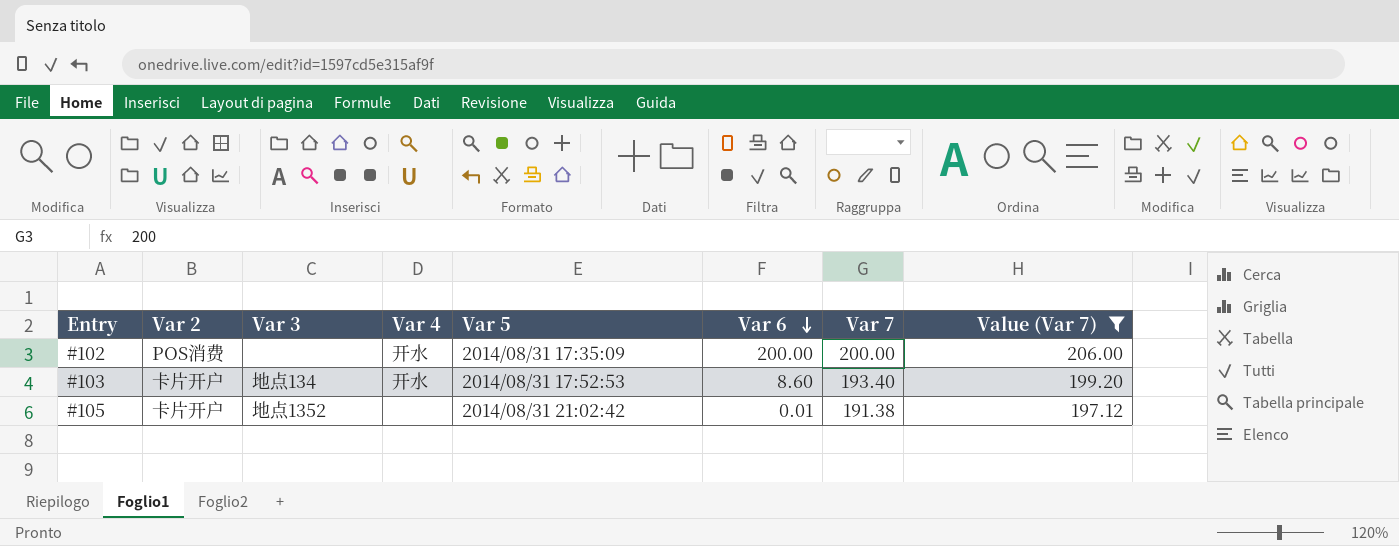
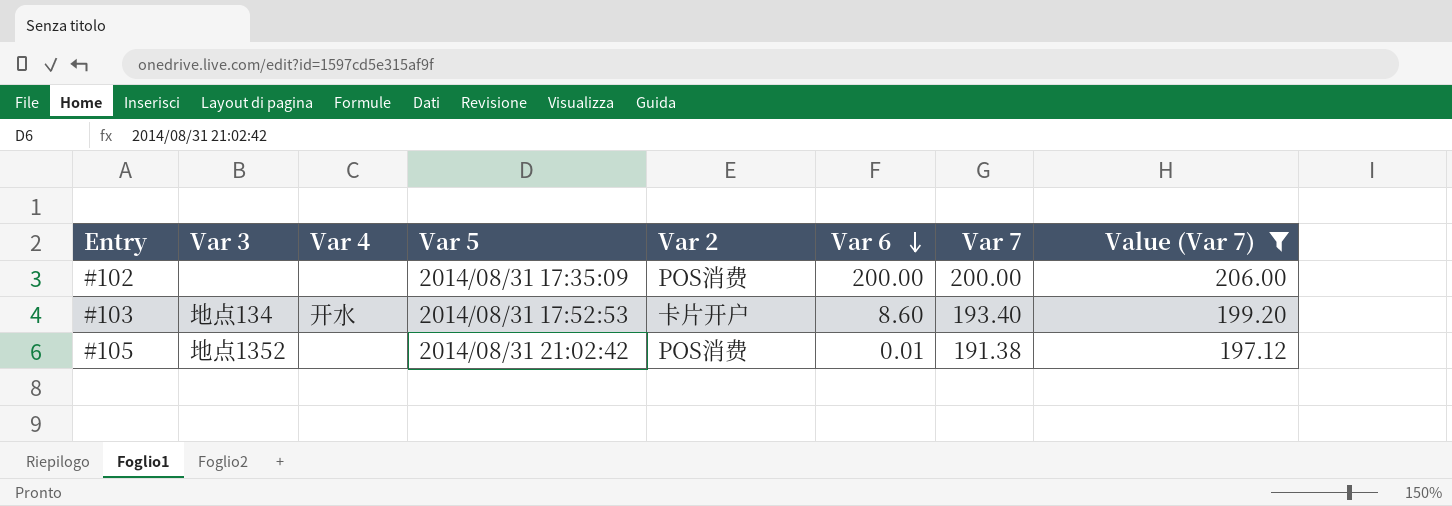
column Var 2 | position: 2 -> 5
#102 | Var 4: 开水 -> none
#105 | Var 2: 卡片开户 -> POS消费

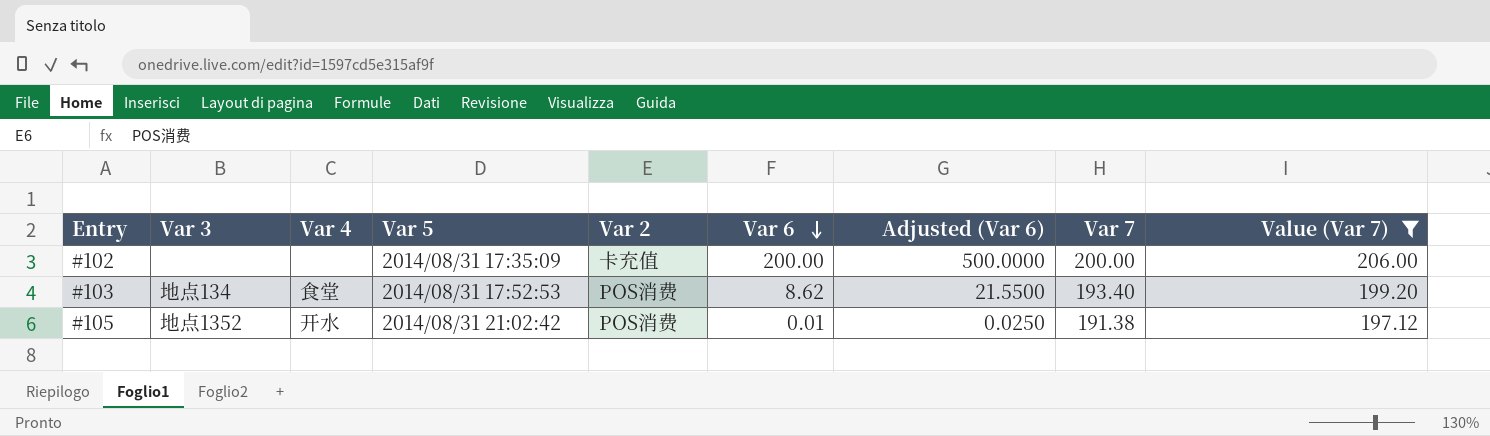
column Adjusted (Var 6) | formula: none -> [Var 6] * 2.5
#102 | Var 2: POS消费 -> 卡充值
#103 | Var 4: 开水 -> 食堂
#103 | Var 2: 卡片开户 -> POS消费
#103 | Var 6: 8.60 -> 8.62
#105 | Var 4: none -> 开水

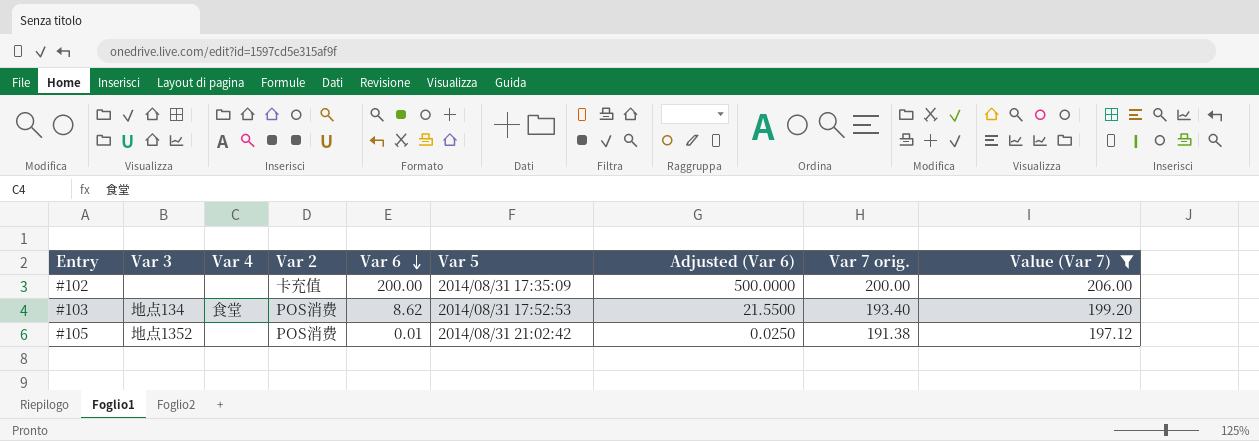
column Var 5 | position: 4 -> 6
column name: Var 7 -> Var 7 orig.
#105 | Var 4: 开水 -> none

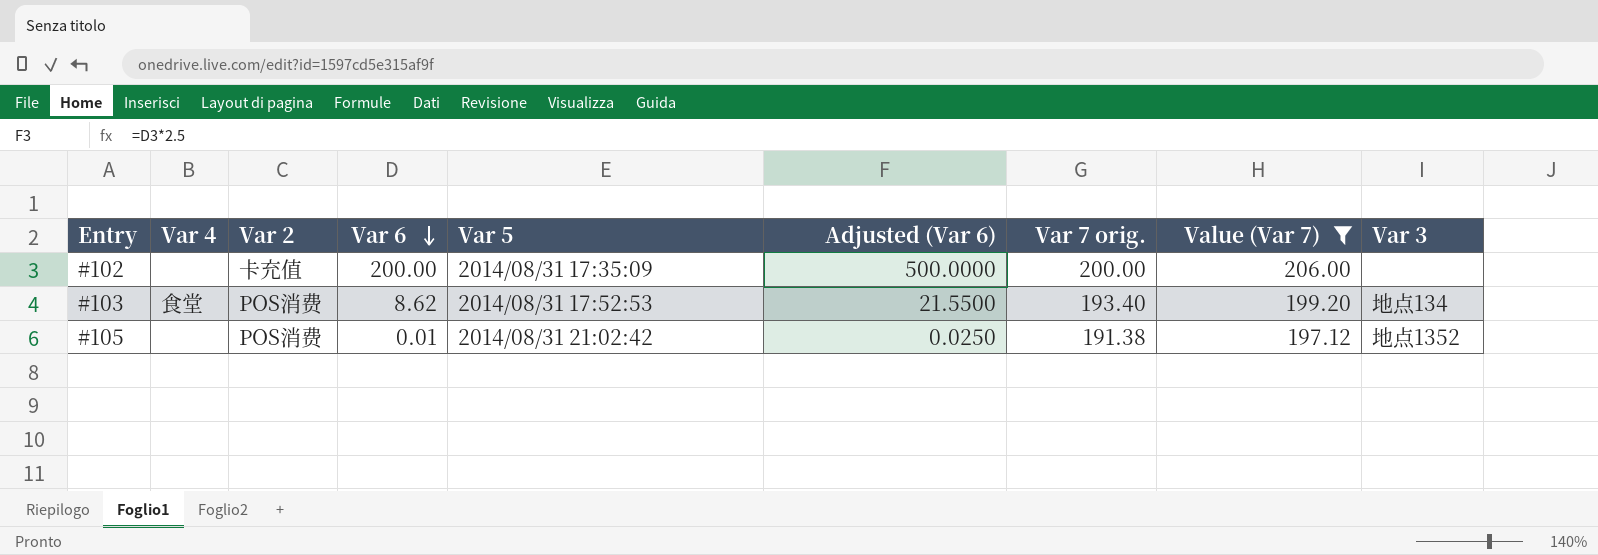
column Var 3 | position: 2 -> 9

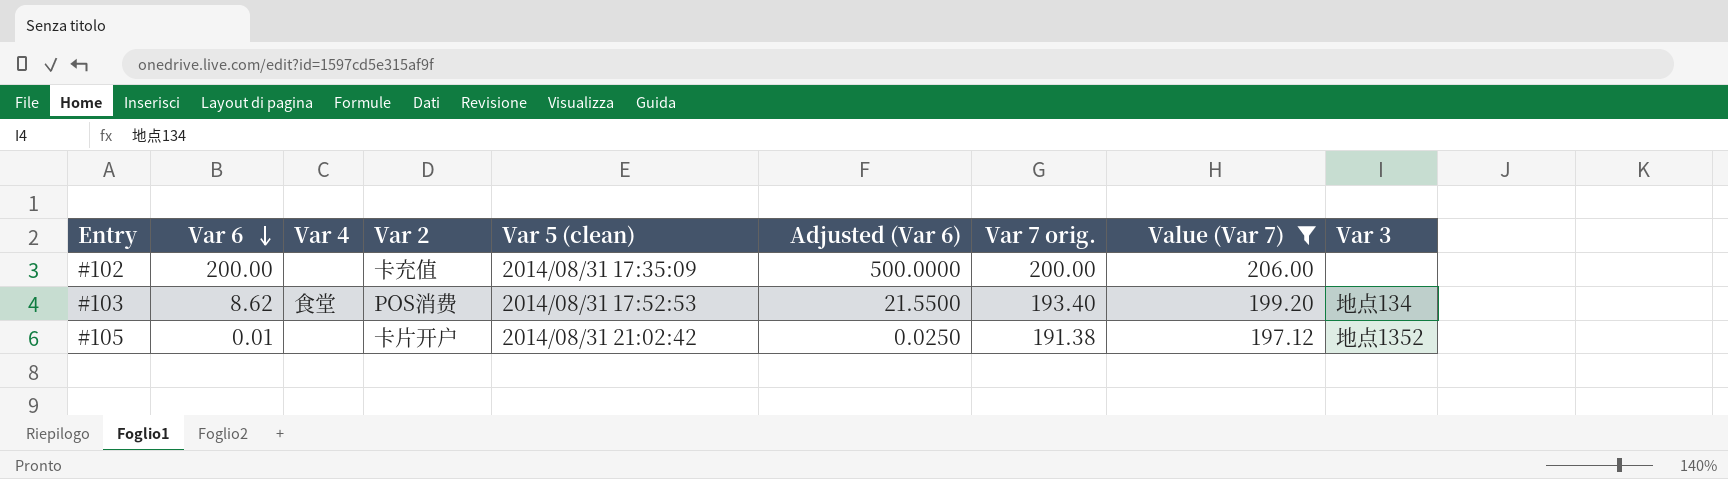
column Var 6 | position: 4 -> 2
column name: Var 5 -> Var 5 (clean)
#105 | Var 2: POS消费 -> 卡片开户

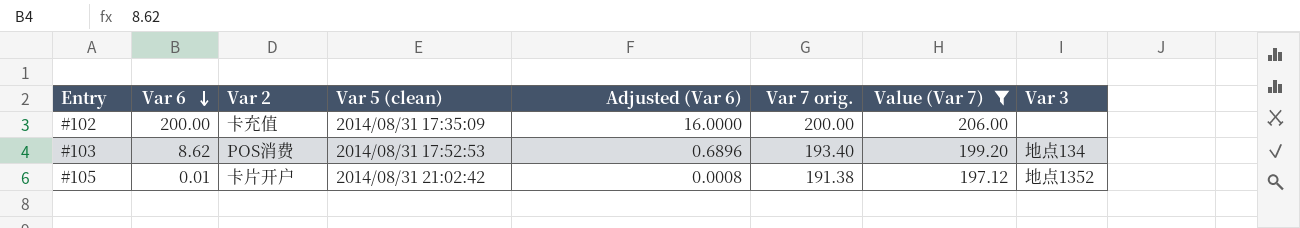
column Var 4 | position: 3 -> none
column Adjusted (Var 6) | formula: [Var 6] * 2.5 -> [Var 6] * 0.08

